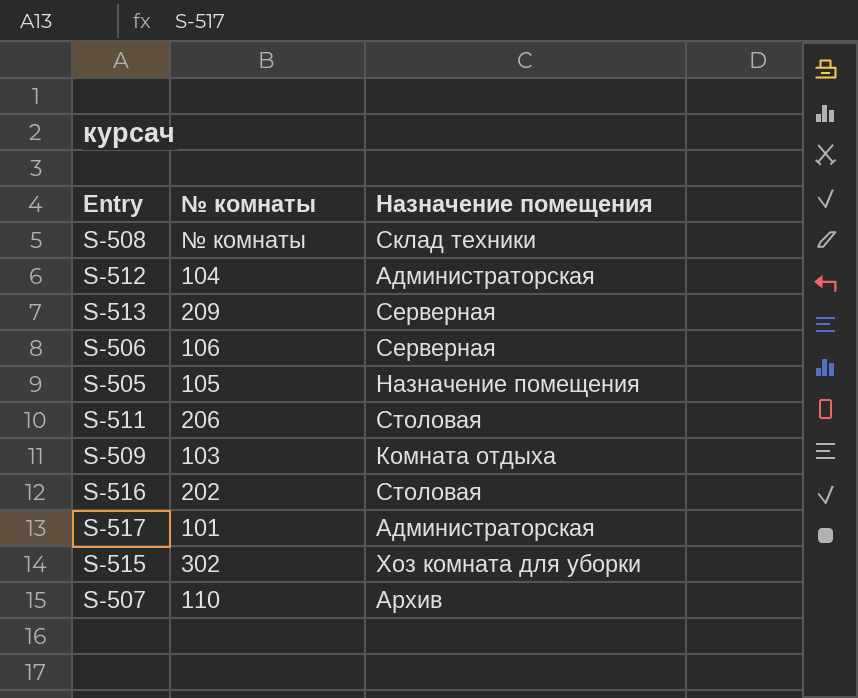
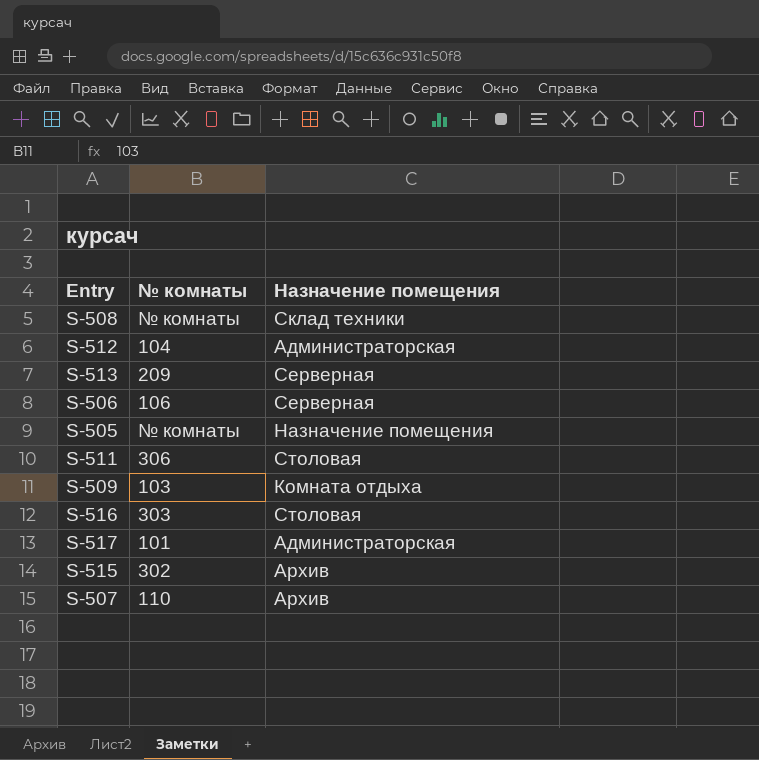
S-505 | № комнаты: 105 -> № комнаты
S-511 | № комнаты: 206 -> 306
S-516 | № комнаты: 202 -> 303
S-515 | Назначение помещения: Хоз комната для уборки -> Архив

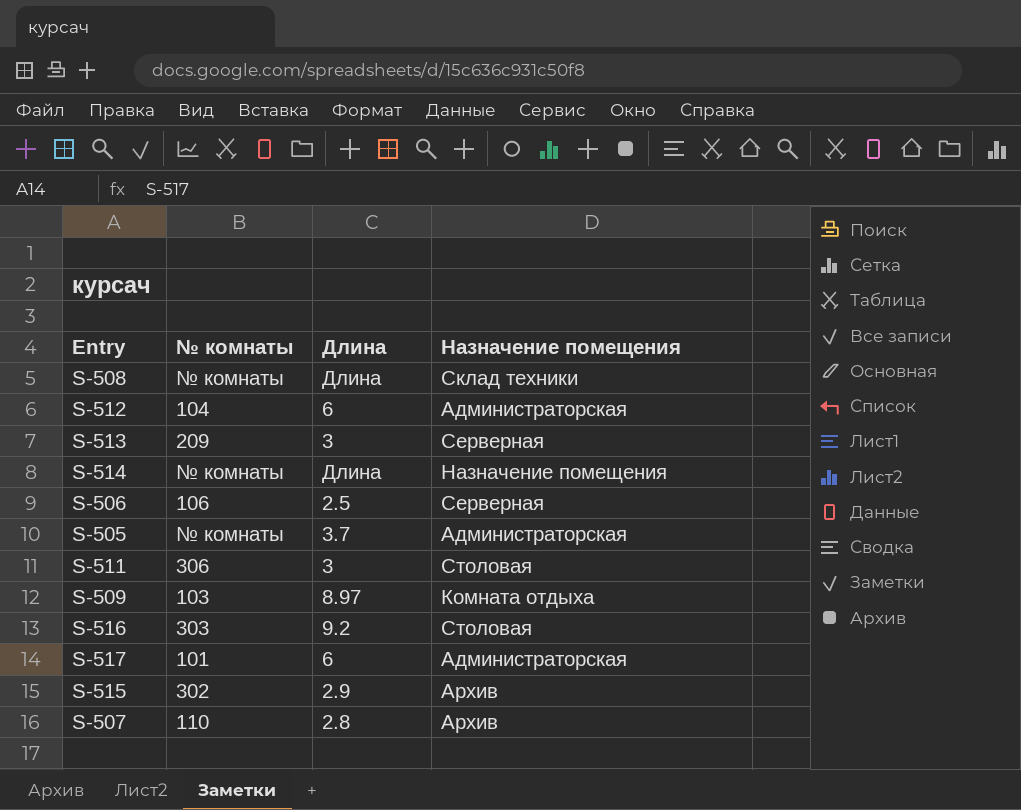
column Длина | position: none -> 3
row S-514: none -> № комнаты | Длина | Назначение помещения
S-505 | Назначение помещения: Назначение помещения -> Администраторская

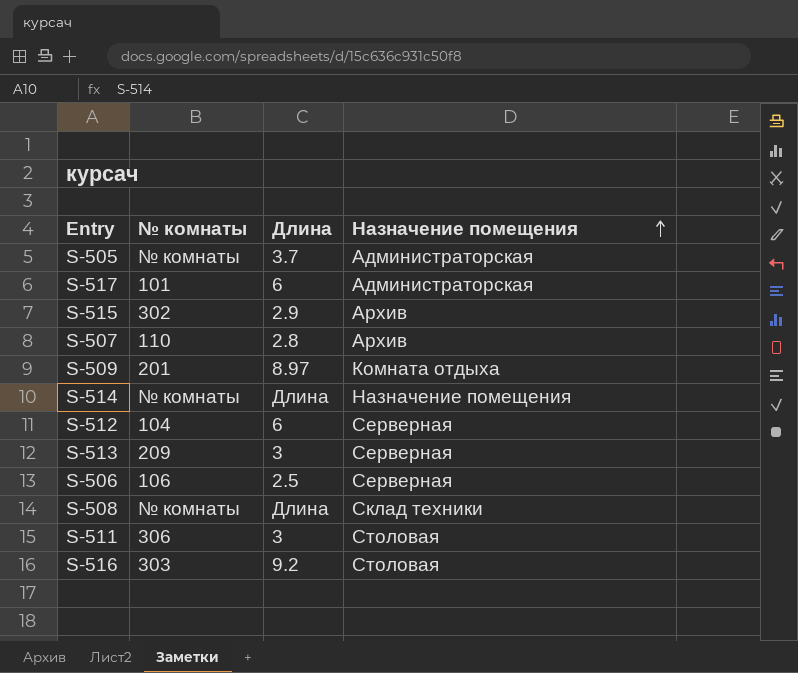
row order: none -> Назначение помещения ascending
S-509 | № комнаты: 103 -> 201
S-512 | Назначение помещения: Администраторская -> Серверная

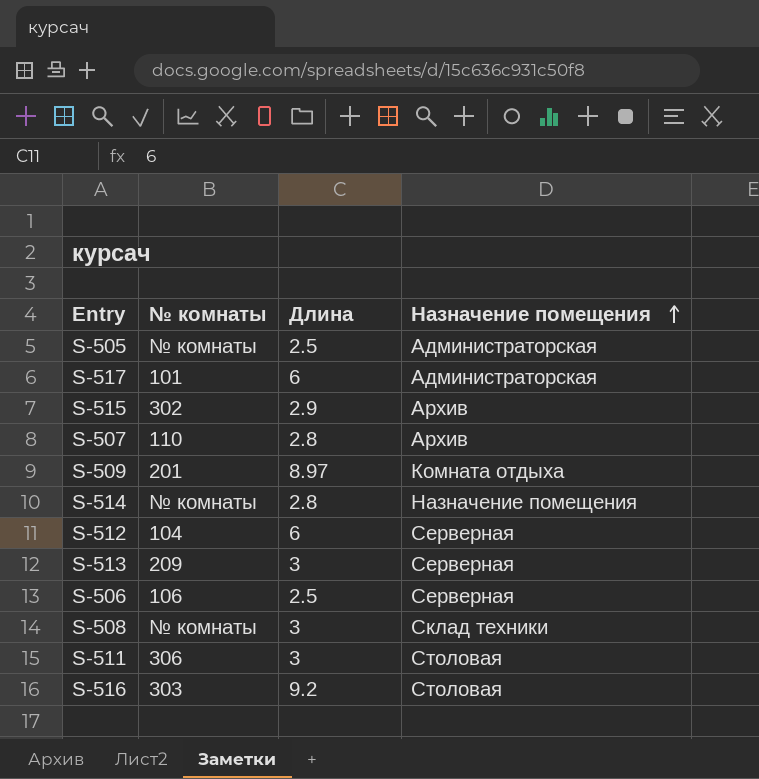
S-505 | Длина: 3.7 -> 2.5
S-514 | Длина: Длина -> 2.8
S-508 | Длина: Длина -> 3

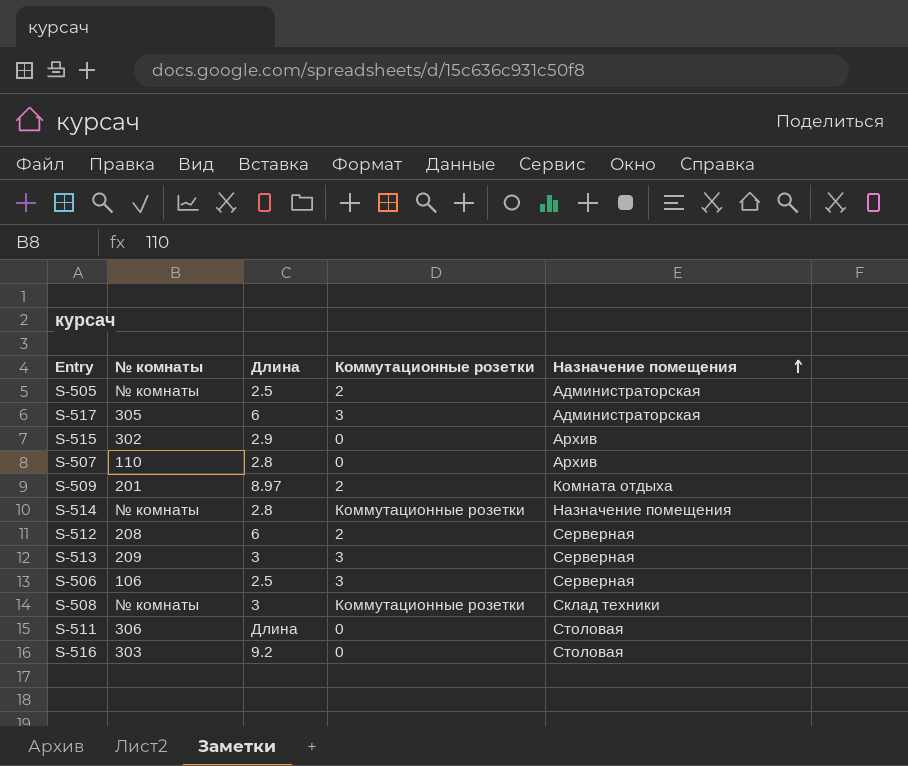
column Коммутационные розетки | position: none -> 4
S-517 | № комнаты: 101 -> 305
S-512 | № комнаты: 104 -> 208
S-511 | Длина: 3 -> Длина

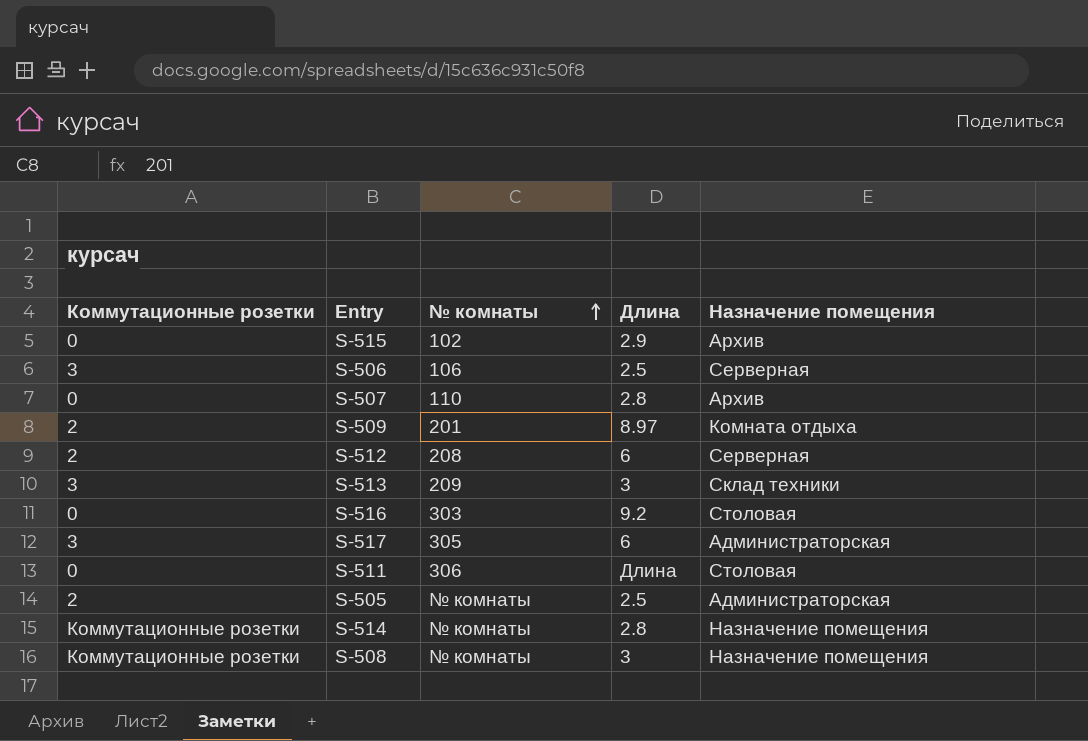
row order: Назначение помещения ascending -> № комнаты ascending
column Коммутационные розетки | position: 4 -> 1
S-515 | № комнаты: 302 -> 102
S-513 | Назначение помещения: Серверная -> Склад техники
S-508 | Назначение помещения: Склад техники -> Назначение помещения

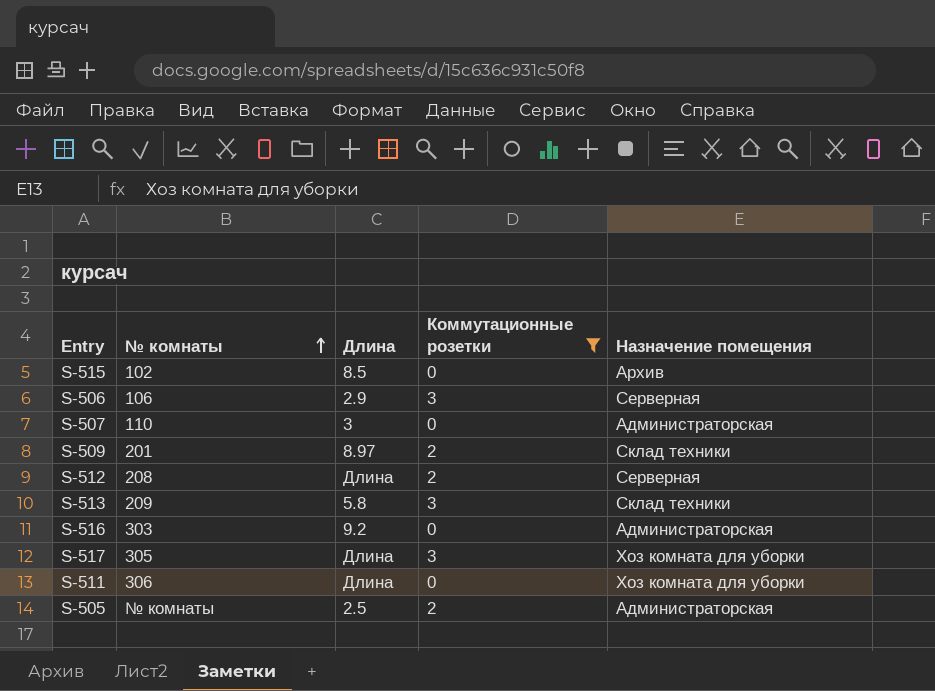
filter: none -> Коммутационные розетки != Коммутационные розетки
column Коммутационные розетки | position: 1 -> 4
S-515 | Длина: 2.9 -> 8.5
S-506 | Длина: 2.5 -> 2.9
S-507 | Длина: 2.8 -> 3
S-507 | Назначение помещения: Архив -> Администраторская
S-509 | Назначение помещения: Комната отдыха -> Склад техники
S-512 | Длина: 6 -> Длина
S-513 | Длина: 3 -> 5.8
S-516 | Назначение помещения: Столовая -> Администраторская
S-517 | Длина: 6 -> Длина
S-517 | Назначение помещения: Администраторская -> Хоз комната для уборки
S-511 | Назначение помещения: Столовая -> Хоз комната для уборки

